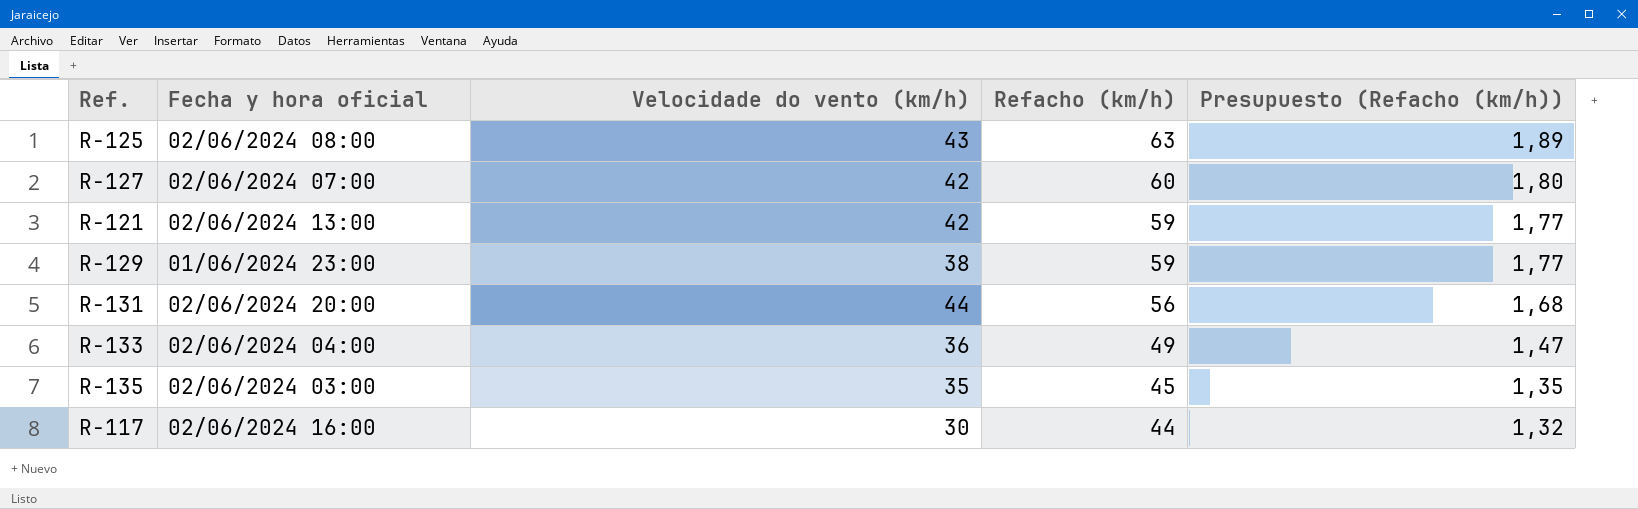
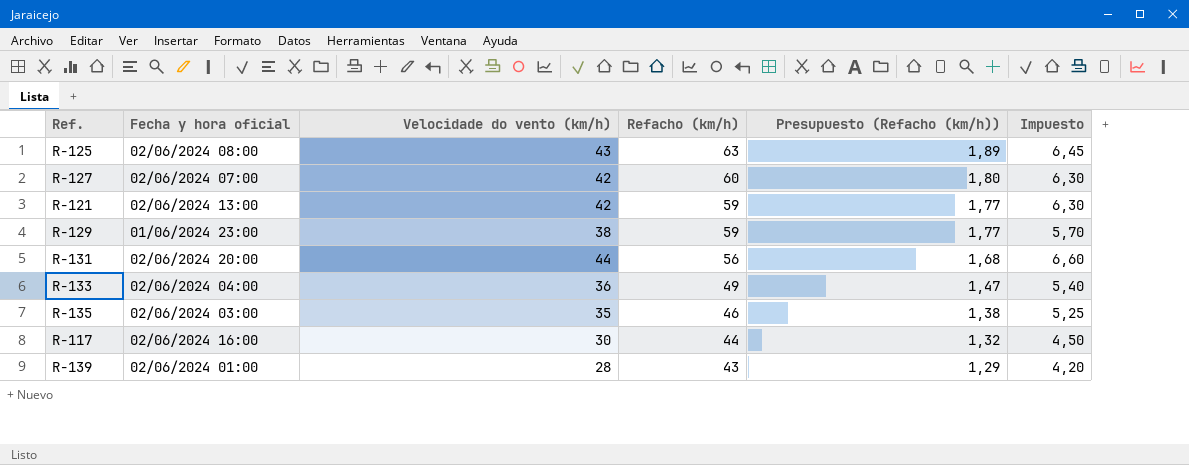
column Impuesto | formula: none -> [Velocidade do vento (km/h)] * 0,15
R-135 | Refacho (km/h): 45 -> 46
R-135 | Presupuesto (Refacho (km/h)): 1,35 -> 1,38
row R-139: none -> 02/06/2024 01:00 | 28 | 43 | 1,29 | 4,20

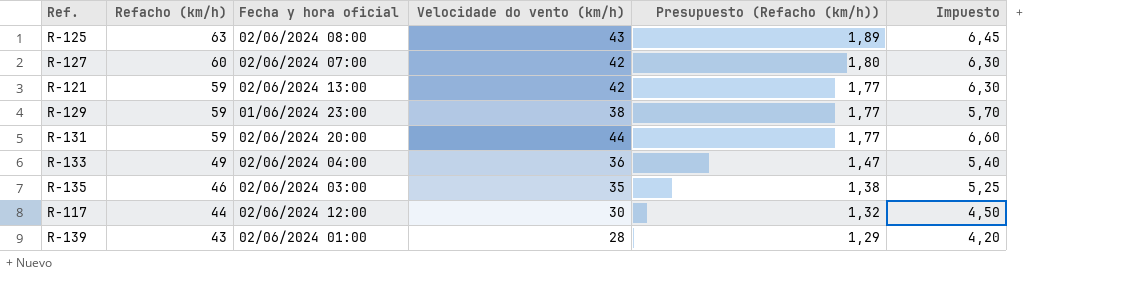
column Refacho (km/h) | position: 4 -> 2
R-131 | Refacho (km/h): 56 -> 59
R-131 | Presupuesto (Refacho (km/h)): 1,68 -> 1,77
R-117 | Fecha y hora oficial: 02/06/2024 16:00 -> 02/06/2024 12:00

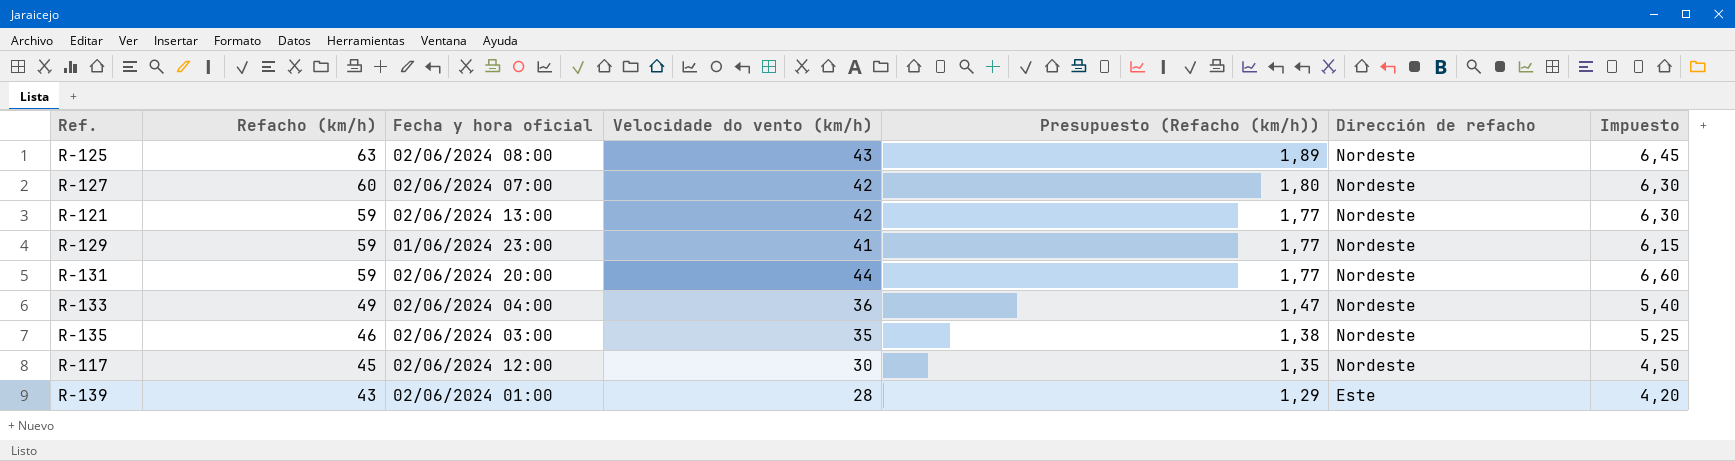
column Dirección de refacho | position: none -> 6
R-129 | Velocidade do vento (km/h): 38 -> 41
R-129 | Impuesto: 5,70 -> 6,15
R-117 | Refacho (km/h): 44 -> 45
R-117 | Presupuesto (Refacho (km/h)): 1,32 -> 1,35

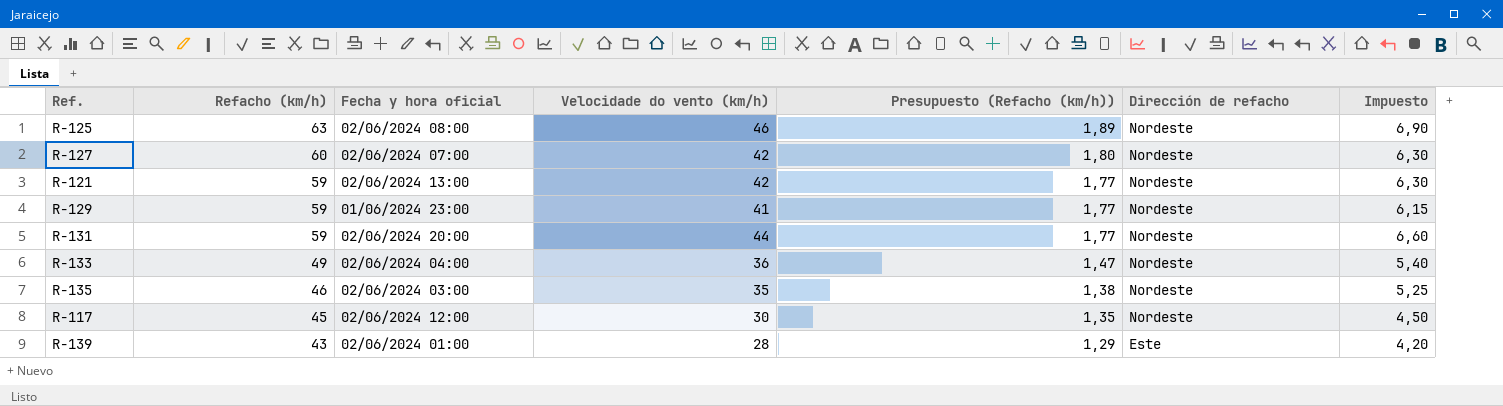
R-125 | Velocidade do vento (km/h): 43 -> 46
R-125 | Impuesto: 6,45 -> 6,90

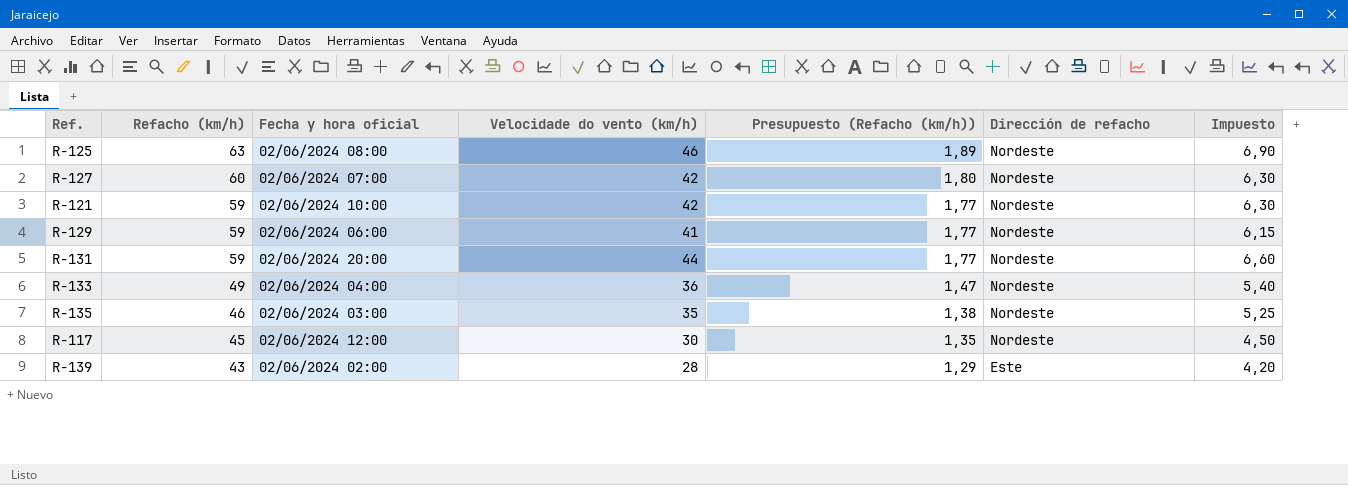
R-121 | Fecha y hora oficial: 02/06/2024 13:00 -> 02/06/2024 10:00
R-129 | Fecha y hora oficial: 01/06/2024 23:00 -> 02/06/2024 06:00
R-139 | Fecha y hora oficial: 02/06/2024 01:00 -> 02/06/2024 02:00

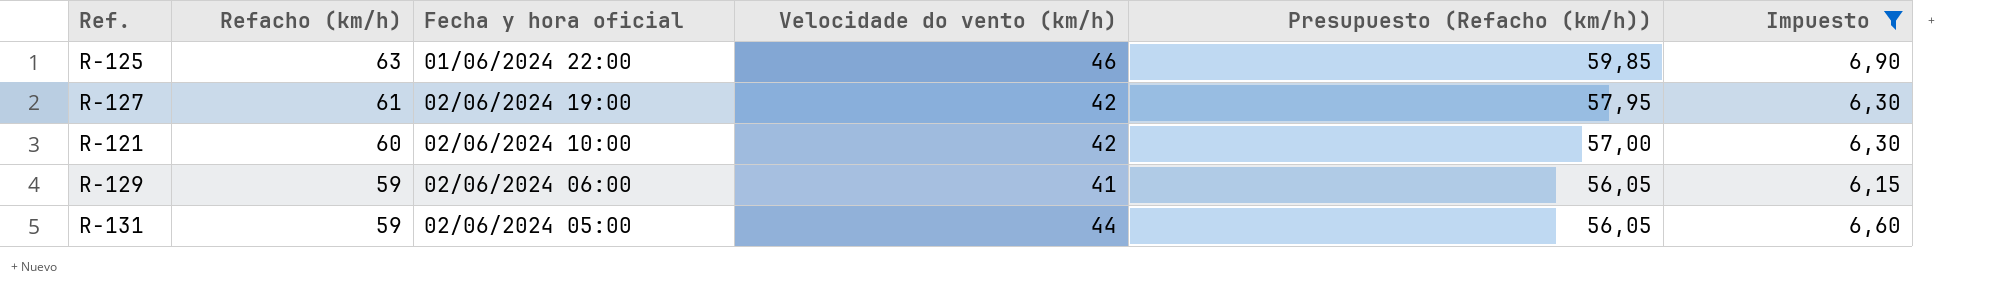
filter: none -> Impuesto >= 6,15
column Dirección de refacho | position: 6 -> none
column Presupuesto (Refacho (km/h)) | formula: [Refacho (km/h)] * 0,03 -> [Refacho (km/h)] * 0,95
R-125 | Fecha y hora oficial: 02/06/2024 08:00 -> 01/06/2024 22:00
R-127 | Refacho (km/h): 60 -> 61
R-127 | Fecha y hora oficial: 02/06/2024 07:00 -> 02/06/2024 19:00
R-121 | Refacho (km/h): 59 -> 60
R-131 | Fecha y hora oficial: 02/06/2024 20:00 -> 02/06/2024 05:00

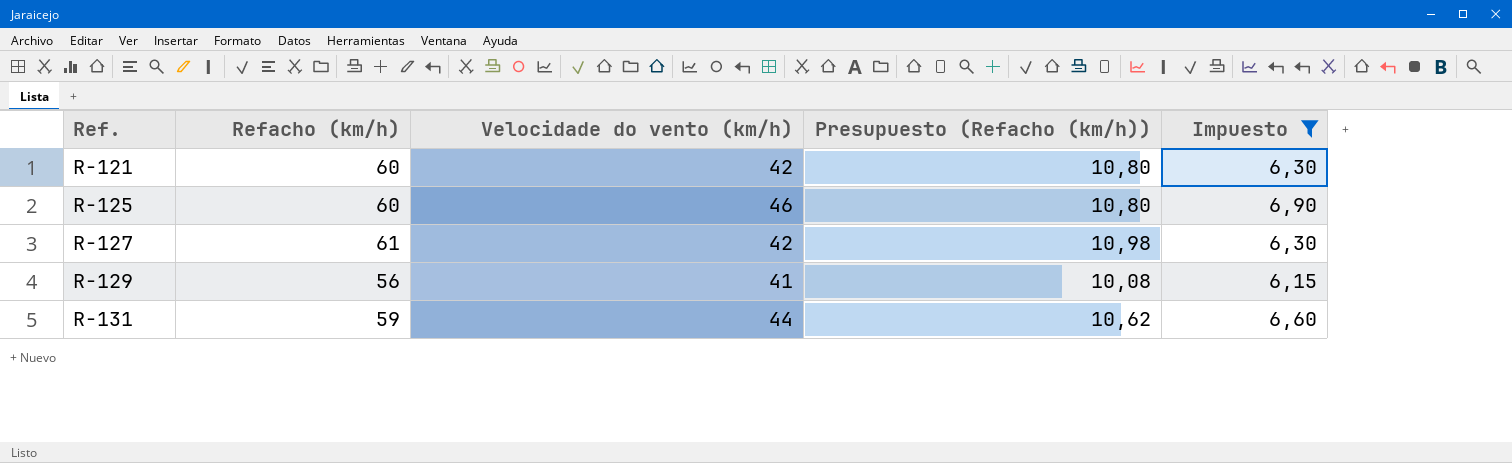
row order: Refacho (km/h) descending -> Ref. ascending
column Fecha y hora oficial | position: 3 -> none
column Presupuesto (Refacho (km/h)) | formula: [Refacho (km/h)] * 0,95 -> [Refacho (km/h)] * 0,18
R-125 | Refacho (km/h): 63 -> 60
R-129 | Refacho (km/h): 59 -> 56

